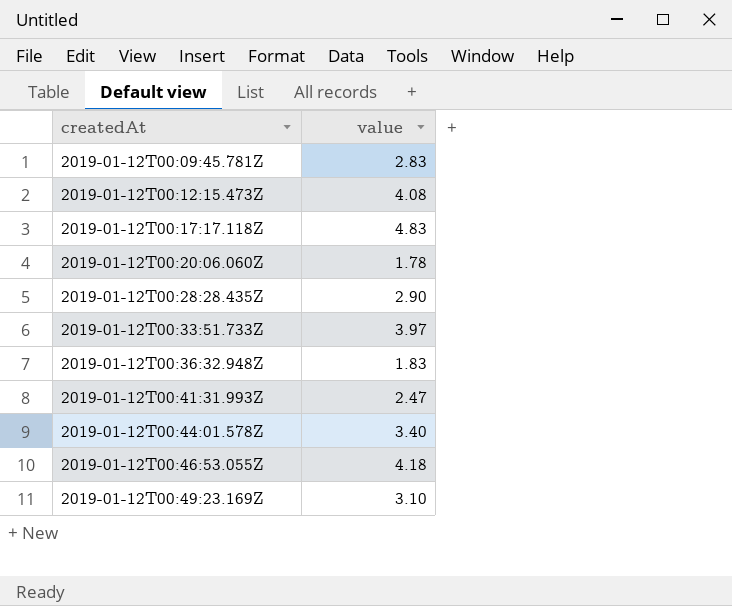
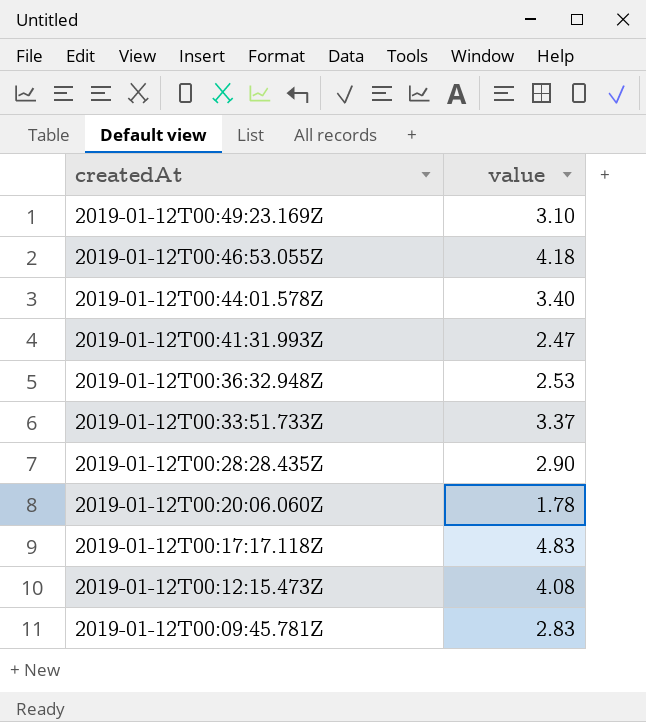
row order: createdAt ascending -> createdAt descending
2019-01-12T00:36:32.948Z | value: 1.83 -> 2.53
2019-01-12T00:33:51.733Z | value: 3.97 -> 3.37

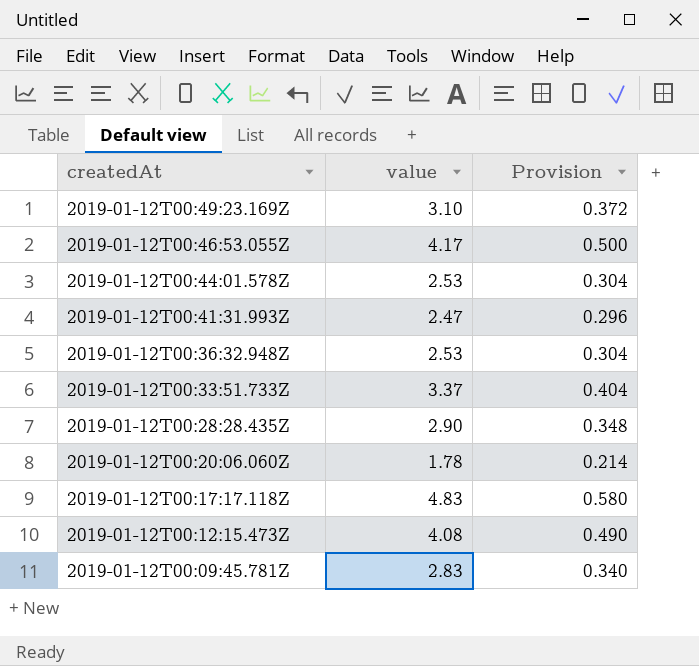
column Provision | formula: none -> [value] * 0.12
2019-01-12T00:46:53.055Z | value: 4.18 -> 4.17
2019-01-12T00:44:01.578Z | value: 3.40 -> 2.53

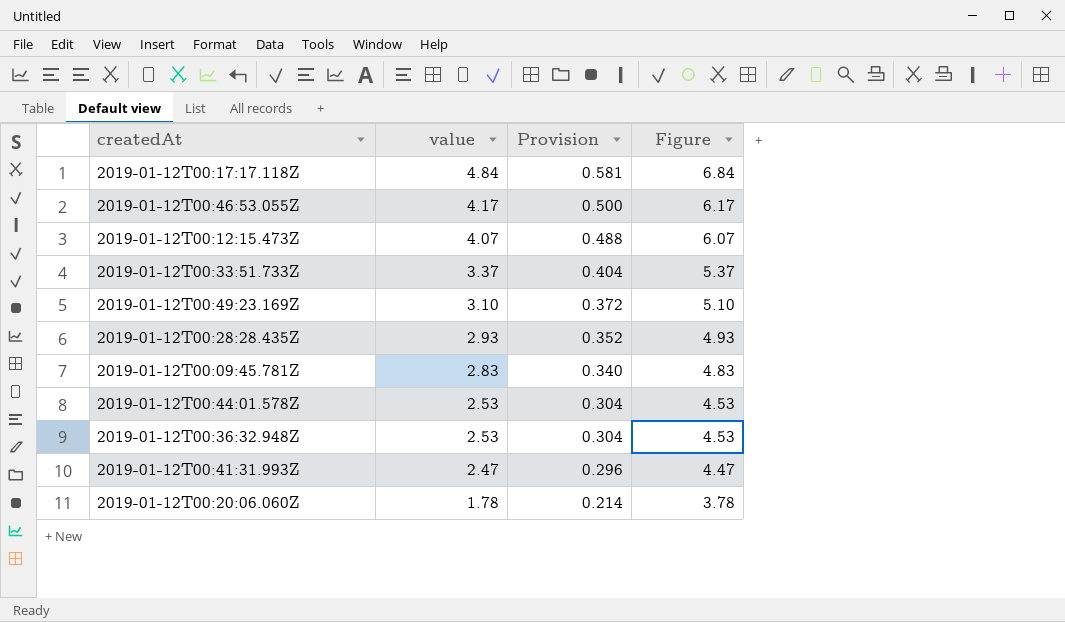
row order: createdAt descending -> value descending
column Figure | formula: none -> [value] + 2
2019-01-12T00:17:17.118Z | value: 4.83 -> 4.84
2019-01-12T00:17:17.118Z | Provision: 0.580 -> 0.581
2019-01-12T00:12:15.473Z | value: 4.08 -> 4.07
2019-01-12T00:12:15.473Z | Provision: 0.490 -> 0.488
2019-01-12T00:28:28.435Z | value: 2.90 -> 2.93
2019-01-12T00:28:28.435Z | Provision: 0.348 -> 0.352

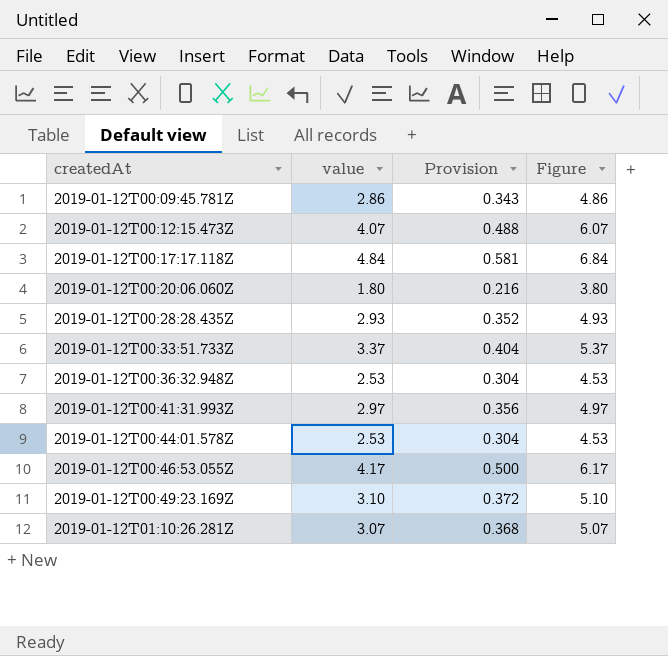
row order: value descending -> createdAt ascending
2019-01-12T00:09:45.781Z | value: 2.83 -> 2.86
2019-01-12T00:09:45.781Z | Provision: 0.340 -> 0.343
2019-01-12T00:09:45.781Z | Figure: 4.83 -> 4.86
2019-01-12T00:20:06.060Z | value: 1.78 -> 1.80
2019-01-12T00:20:06.060Z | Provision: 0.214 -> 0.216
2019-01-12T00:20:06.060Z | Figure: 3.78 -> 3.80
2019-01-12T00:41:31.993Z | value: 2.47 -> 2.97
2019-01-12T00:41:31.993Z | Provision: 0.296 -> 0.356
2019-01-12T00:41:31.993Z | Figure: 4.47 -> 4.97
row 2019-01-12T01:10:26.281Z: none -> 3.07 | 0.368 | 5.07

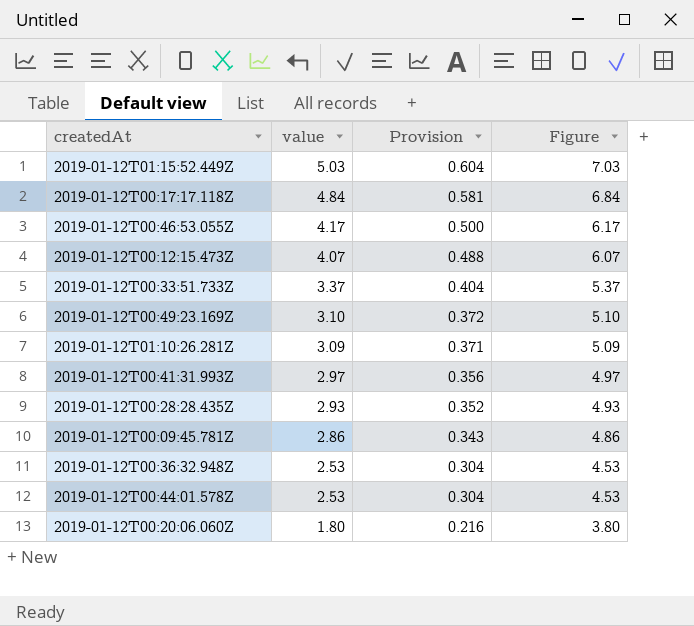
row order: createdAt ascending -> value descending
row 2019-01-12T01:15:52.449Z: none -> 5.03 | 0.604 | 7.03
2019-01-12T01:10:26.281Z | value: 3.07 -> 3.09
2019-01-12T01:10:26.281Z | Provision: 0.368 -> 0.371
2019-01-12T01:10:26.281Z | Figure: 5.07 -> 5.09

